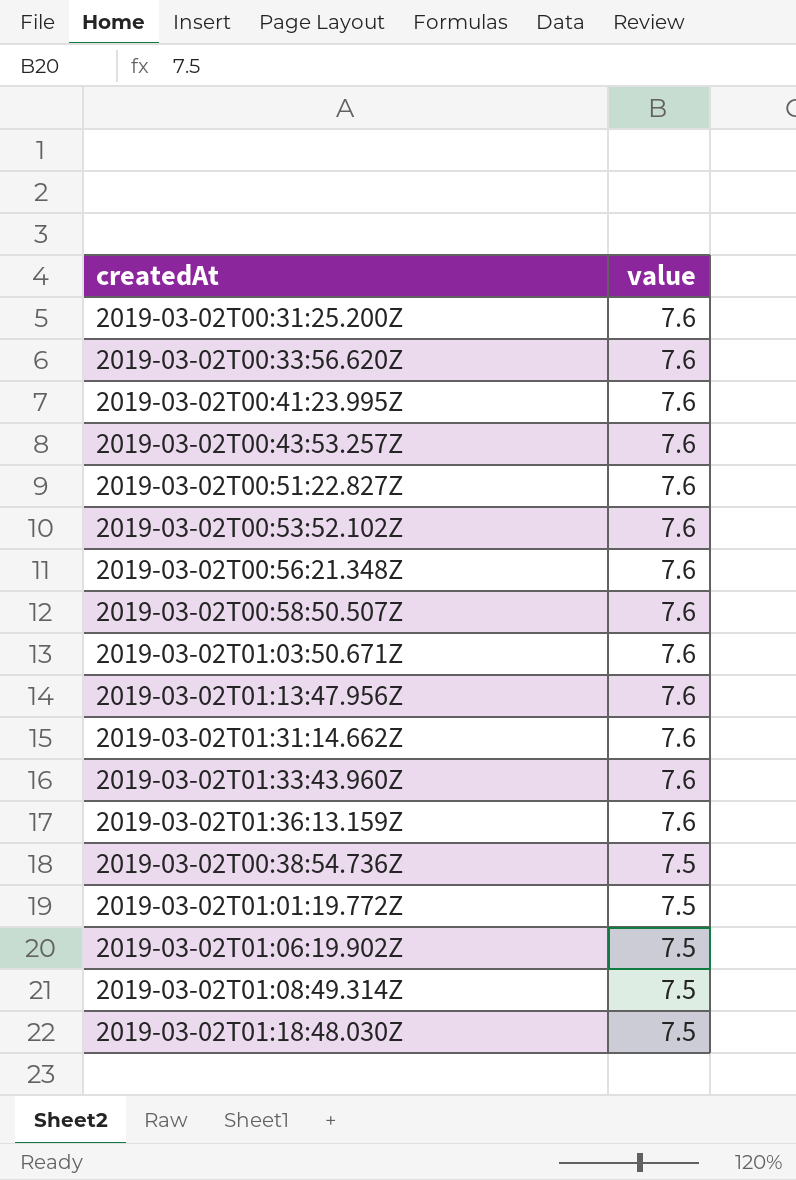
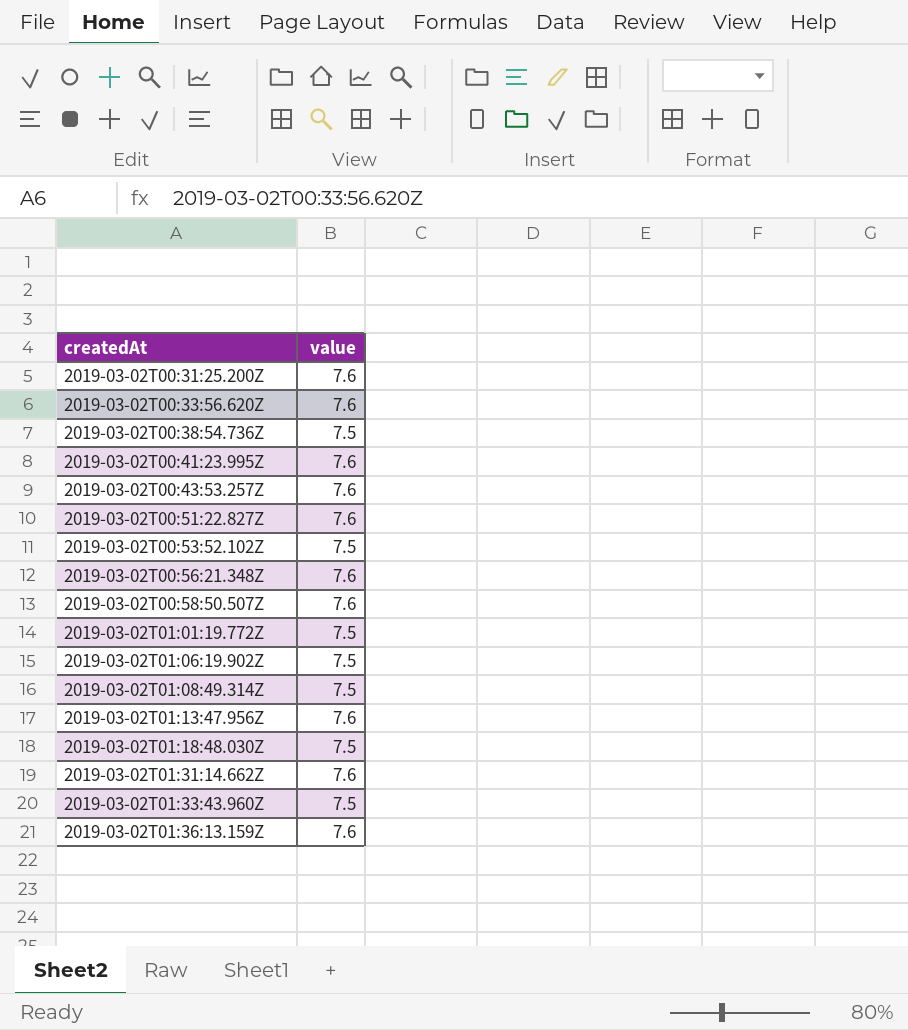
row order: value descending -> createdAt ascending
row 2019-03-02T01:03:50.671Z: 7.6 -> none
2019-03-02T00:53:52.102Z | value: 7.6 -> 7.5
2019-03-02T01:33:43.960Z | value: 7.6 -> 7.5

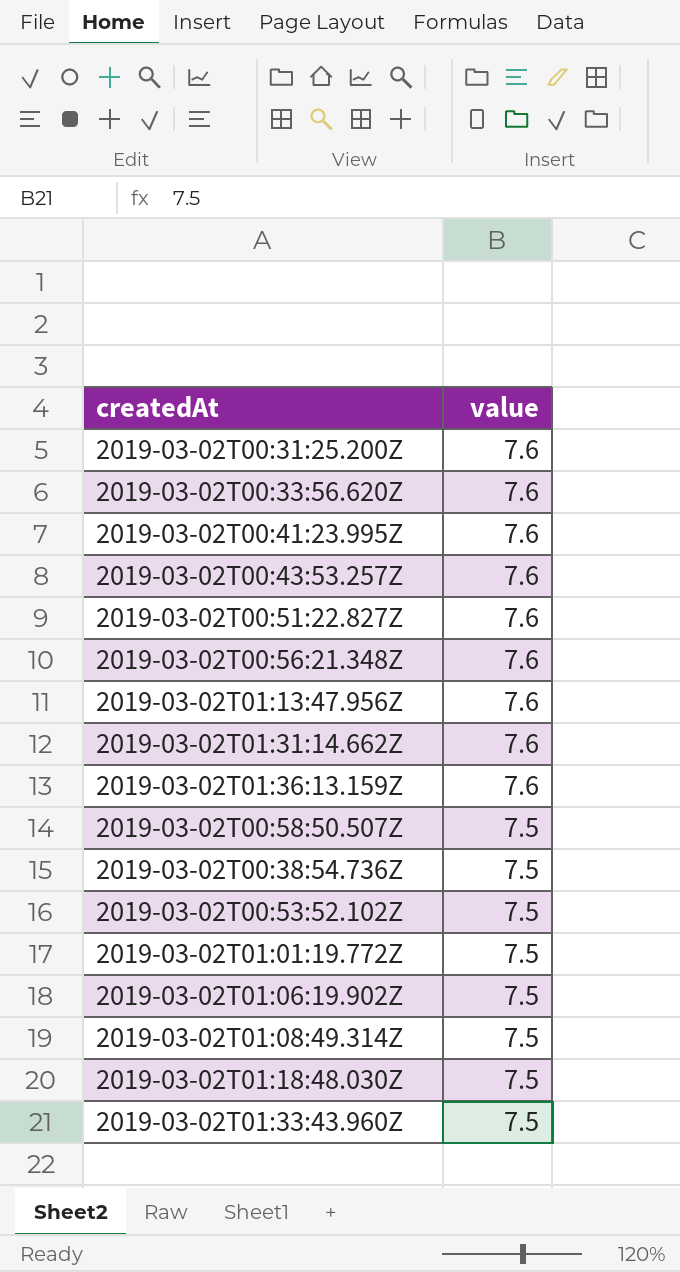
row order: createdAt ascending -> value descending
2019-03-02T00:58:50.507Z | value: 7.6 -> 7.5

